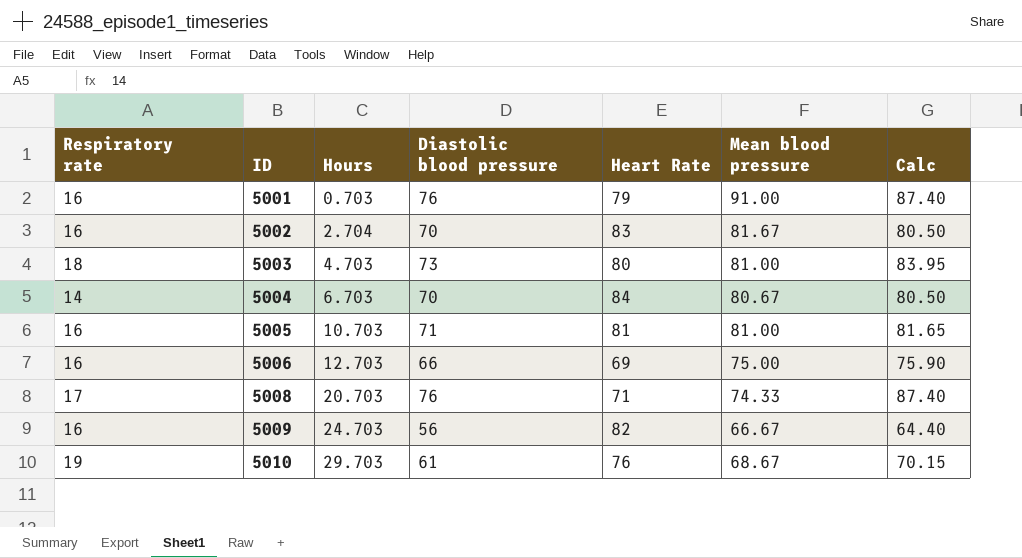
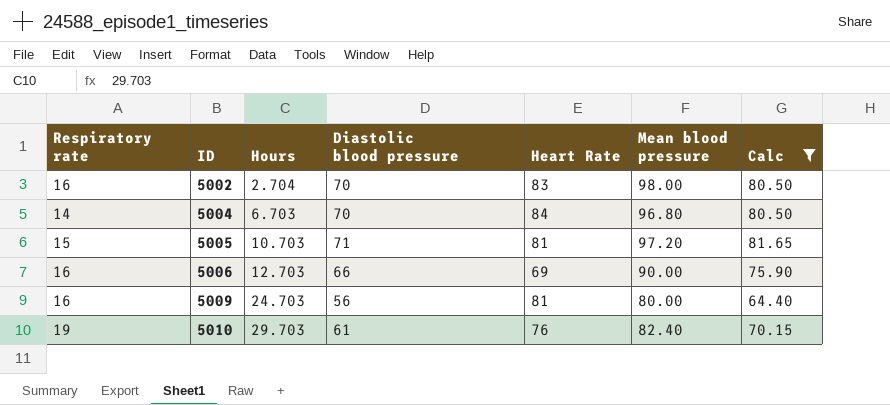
filter: none -> Calc <= 81.65
5002 | Mean blood pressure: 81.67 -> 98.00
5004 | Mean blood pressure: 80.67 -> 96.80
5005 | Respiratory rate: 16 -> 15
5005 | Mean blood pressure: 81.00 -> 97.20
5006 | Mean blood pressure: 75.00 -> 90.00
5009 | Heart Rate: 82 -> 81
5009 | Mean blood pressure: 66.67 -> 80.00
5010 | Mean blood pressure: 68.67 -> 82.40

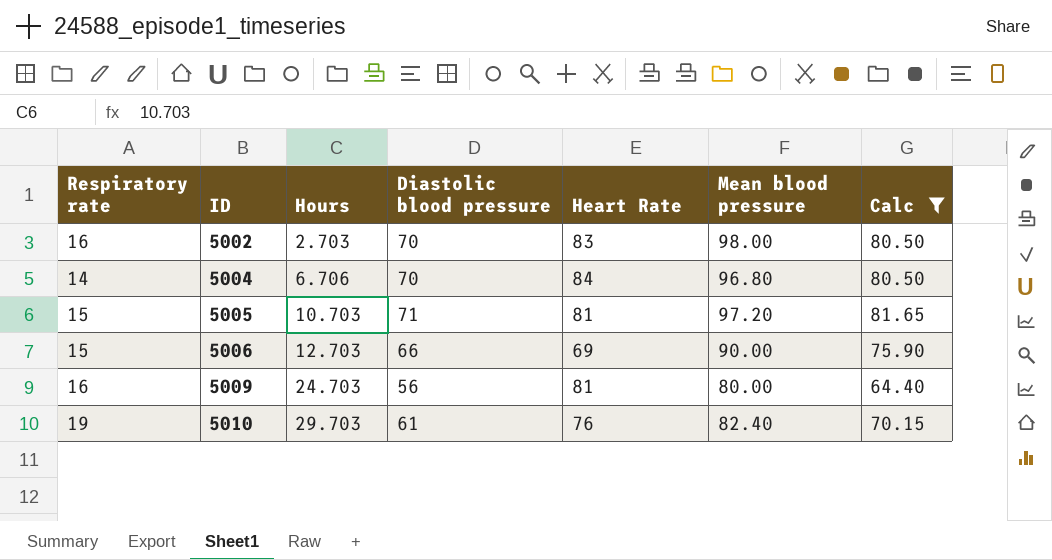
5002 | Hours: 2.704 -> 2.703
5004 | Hours: 6.703 -> 6.706
5006 | Respiratory rate: 16 -> 15

